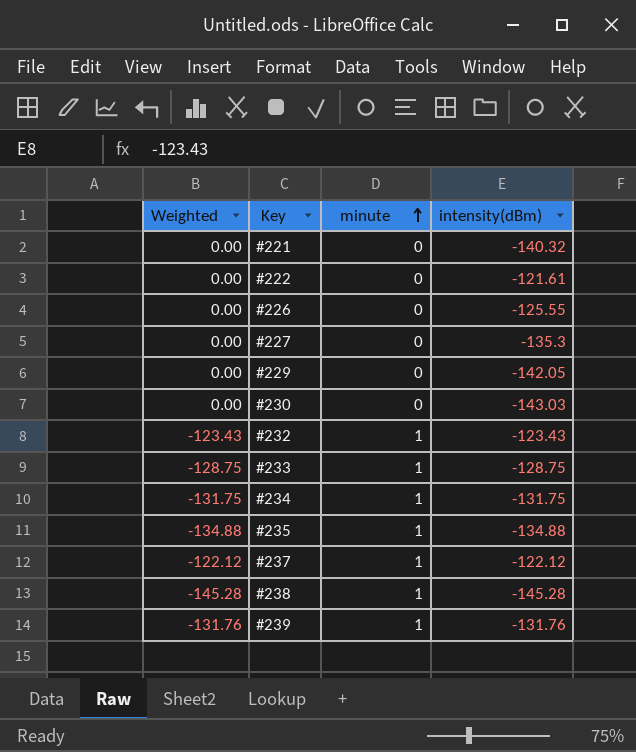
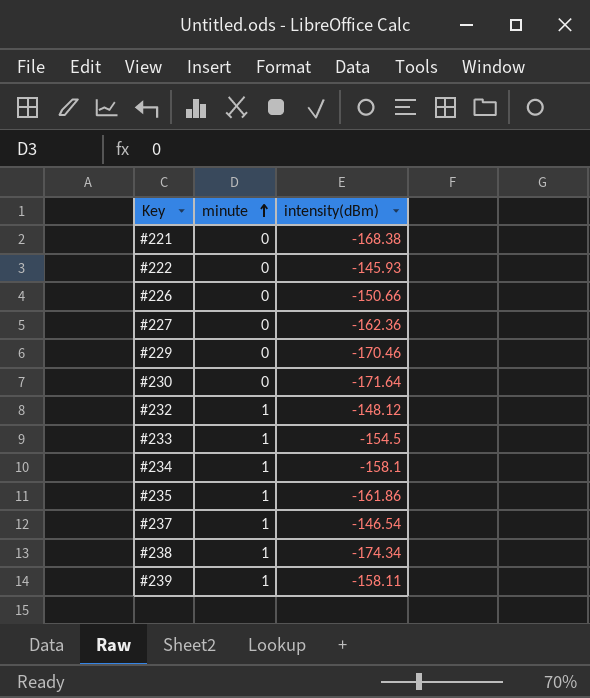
column Weighted | formula: [minute] * [intensity(dBm)] -> none
#221 | intensity(dBm): -140.32 -> -168.38
#222 | intensity(dBm): -121.61 -> -145.93
#226 | intensity(dBm): -125.55 -> -150.66
#227 | intensity(dBm): -135.3 -> -162.36
#229 | intensity(dBm): -142.05 -> -170.46
#230 | intensity(dBm): -143.03 -> -171.64
#232 | intensity(dBm): -123.43 -> -148.12
#233 | intensity(dBm): -128.75 -> -154.5
#234 | intensity(dBm): -131.75 -> -158.1
#235 | intensity(dBm): -134.88 -> -161.86
#237 | intensity(dBm): -122.12 -> -146.54
#238 | intensity(dBm): -145.28 -> -174.34
#239 | intensity(dBm): -131.76 -> -158.11

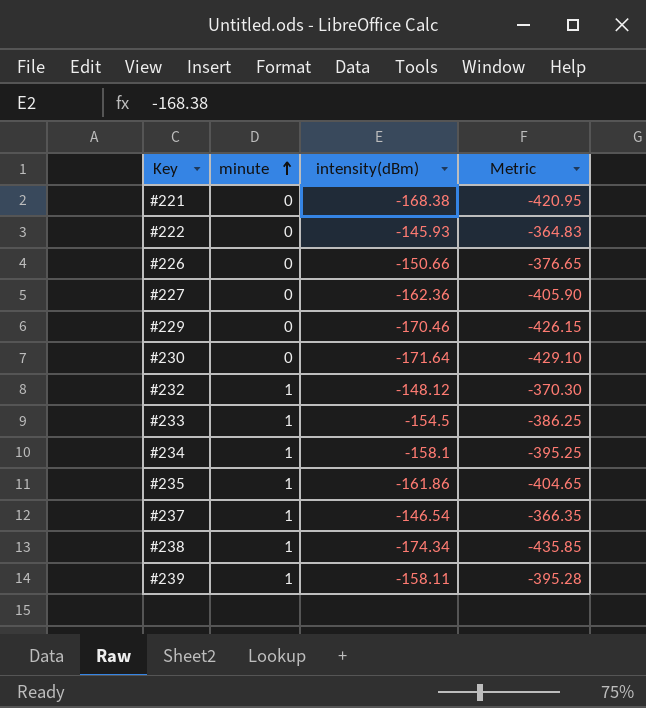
column Metric | formula: none -> [intensity(dBm)] * 2.5

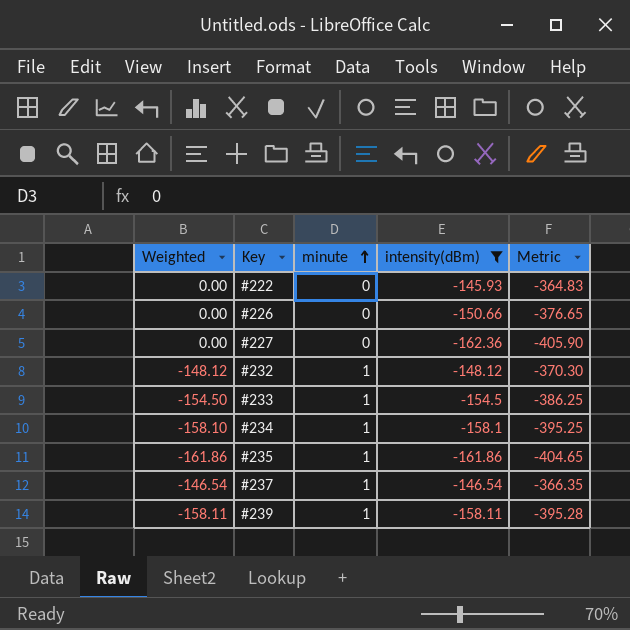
filter: none -> intensity(dBm) >= -162.36
column Weighted | formula: none -> [minute] * [intensity(dBm)]

